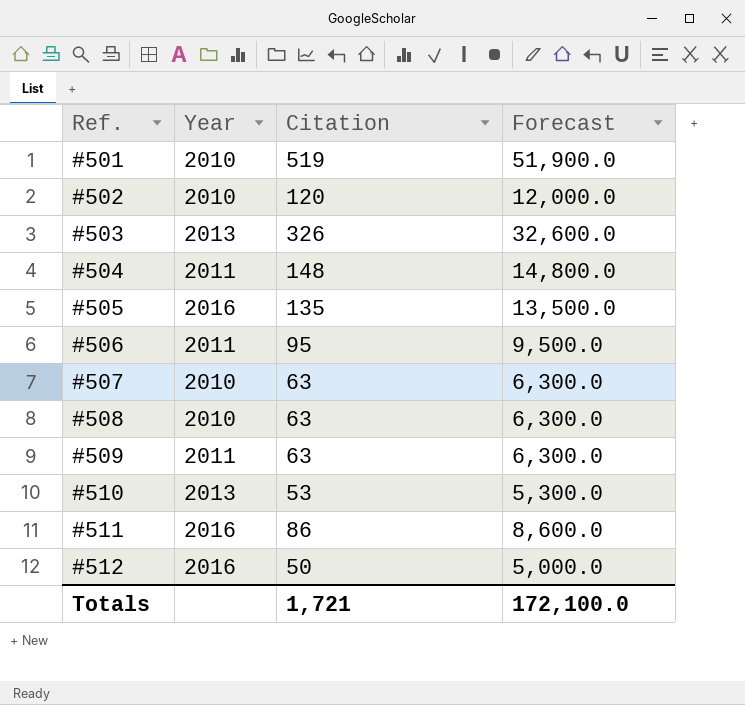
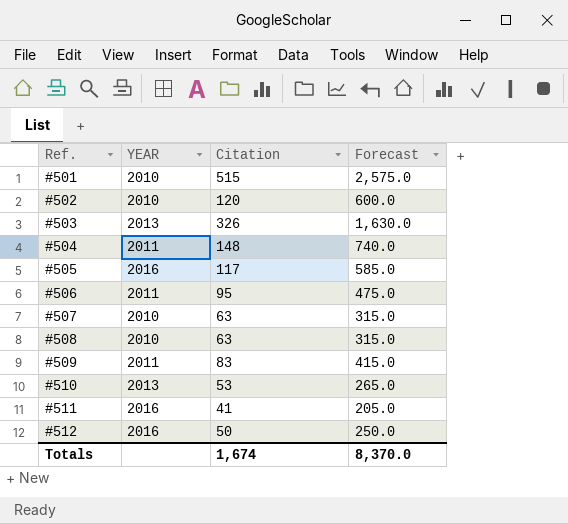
column name: Year -> YEAR
column Forecast | formula: [Citation] * 100 -> [Citation] * 5
#501 | Citation: 519 -> 515
#505 | Citation: 135 -> 117
#509 | Citation: 63 -> 83
#511 | Citation: 86 -> 41
Totals | Citation: 1,721 -> 1,674
Totals | Forecast: 172,100.0 -> 8,370.0

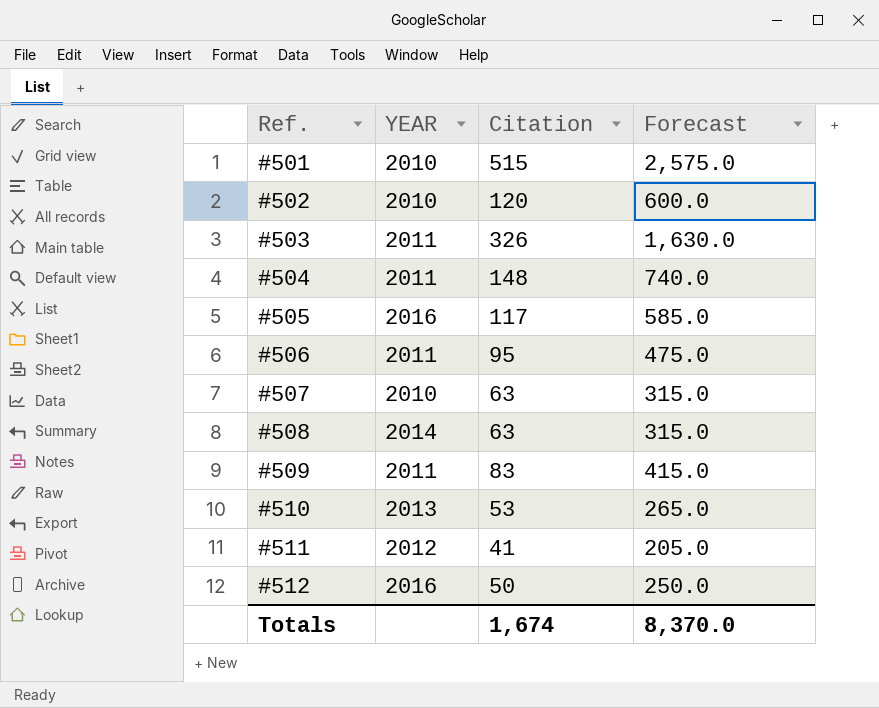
#503 | YEAR: 2013 -> 2011
#508 | YEAR: 2010 -> 2014
#511 | YEAR: 2016 -> 2012

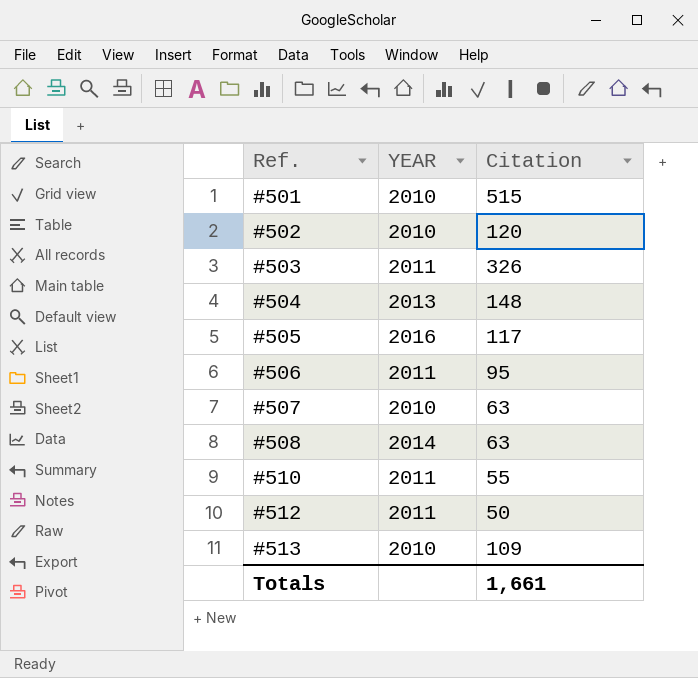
column Forecast | formula: [Citation] * 5 -> none
row #509: 2011 | 83 | 415.0 -> none
row #511: 2012 | 41 | 205.0 -> none
#504 | YEAR: 2011 -> 2013
#510 | YEAR: 2013 -> 2011
#510 | Citation: 53 -> 55
#512 | YEAR: 2016 -> 2011
row #513: none -> 2010 | 109
Totals | Citation: 1,674 -> 1,661

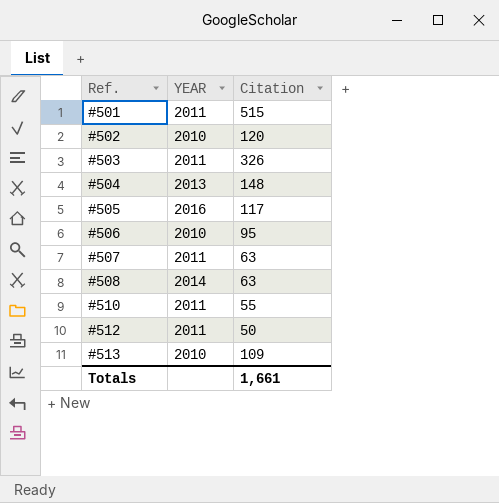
#501 | YEAR: 2010 -> 2011
#506 | YEAR: 2011 -> 2010
#507 | YEAR: 2010 -> 2011

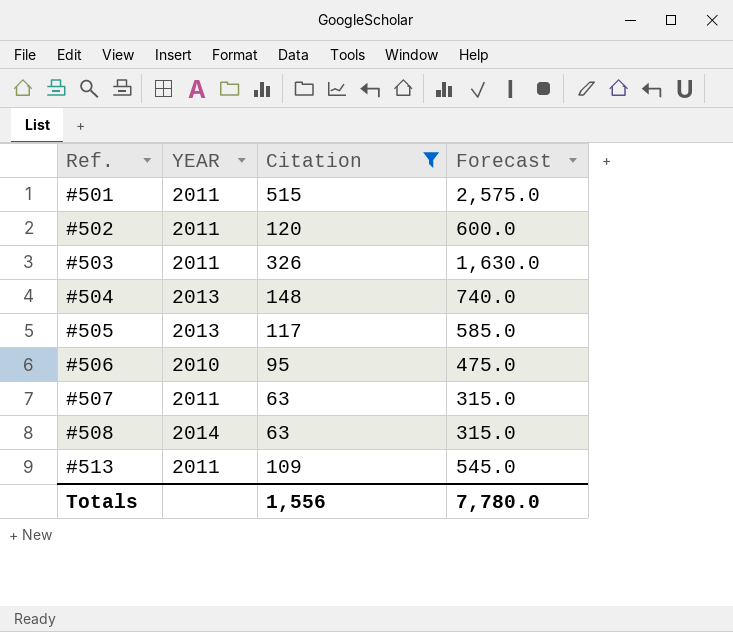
filter: none -> Citation >= 63
column Forecast | formula: none -> [Citation] * 5
#502 | YEAR: 2010 -> 2011
#505 | YEAR: 2016 -> 2013
#513 | YEAR: 2010 -> 2011
Totals | Citation: 1,661 -> 1,556

